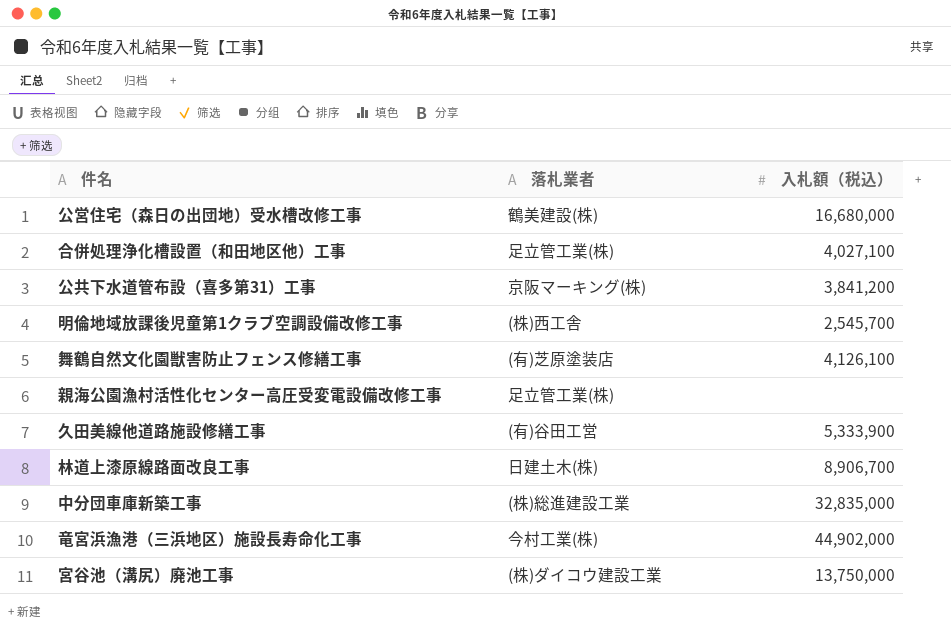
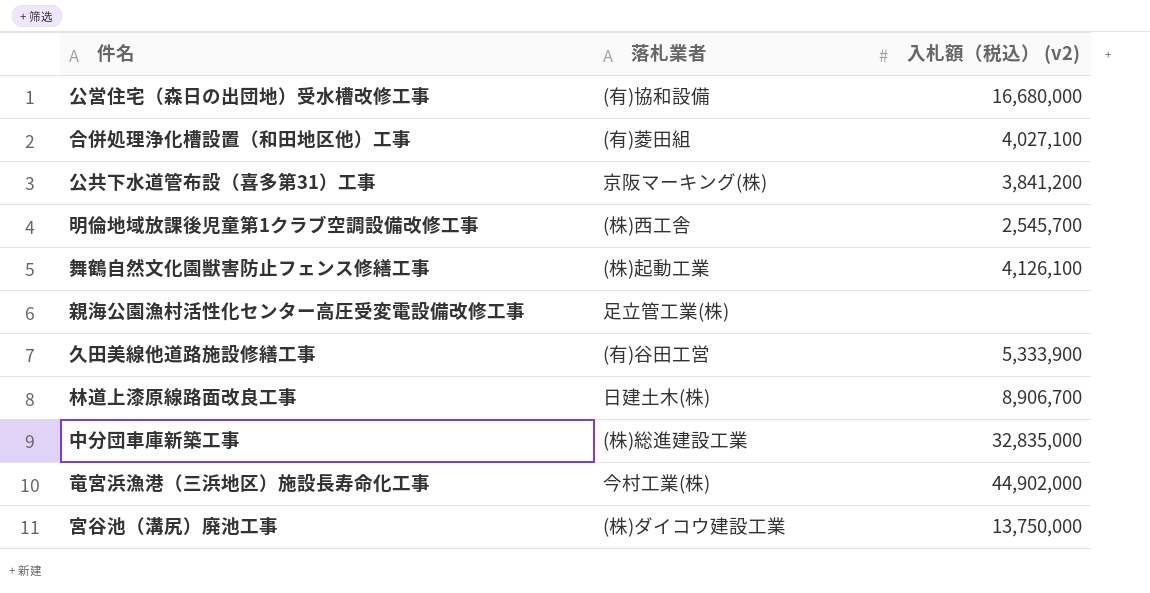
column name: 入札額（税込） -> 入札額（税込） (v2)
公営住宅（森日の出団地）受水槽改修工事 | 落札業者: 鶴美建設(株) -> (有)協和設備
合併処理浄化槽設置（和田地区他）工事 | 落札業者: 足立管工業(株) -> (有)菱田組
舞鶴自然文化園獣害防止フェンス修繕工事 | 落札業者: (有)芝原塗装店 -> (株)起動工業

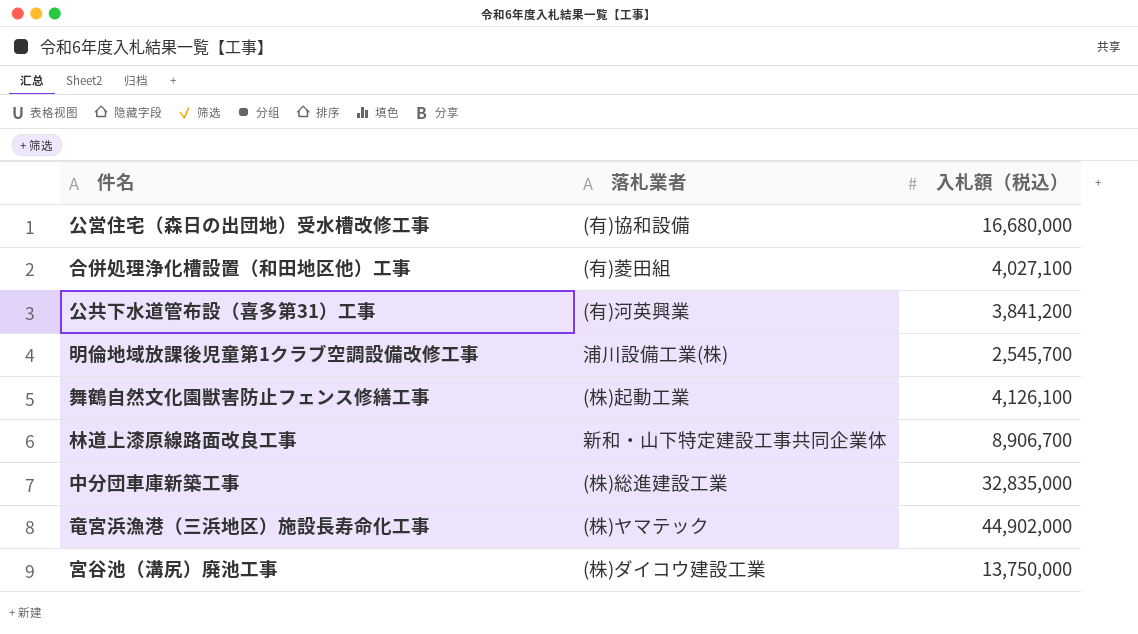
column name: 入札額（税込） (v2) -> 入札額（税込）
row 親海公園漁村活性化センター高圧受変電設備改修工事: 足立管工業(株) | none -> none
row 久田美線他道路施設修繕工事: (有)谷田工営 | 5,333,900 -> none
公共下水道管布設（喜多第31）工事 | 落札業者: 京阪マーキング(株) -> (有)河英興業
明倫地域放課後児童第1クラブ空調設備改修工事 | 落札業者: (株)西工舎 -> 浦川設備工業(株)
林道上漆原線路面改良工事 | 落札業者: 日建土木(株) -> 新和・山下特定建設工事共同企業体
竜宮浜漁港（三浜地区）施設長寿命化工事 | 落札業者: 今村工業(株) -> (株)ヤマテック

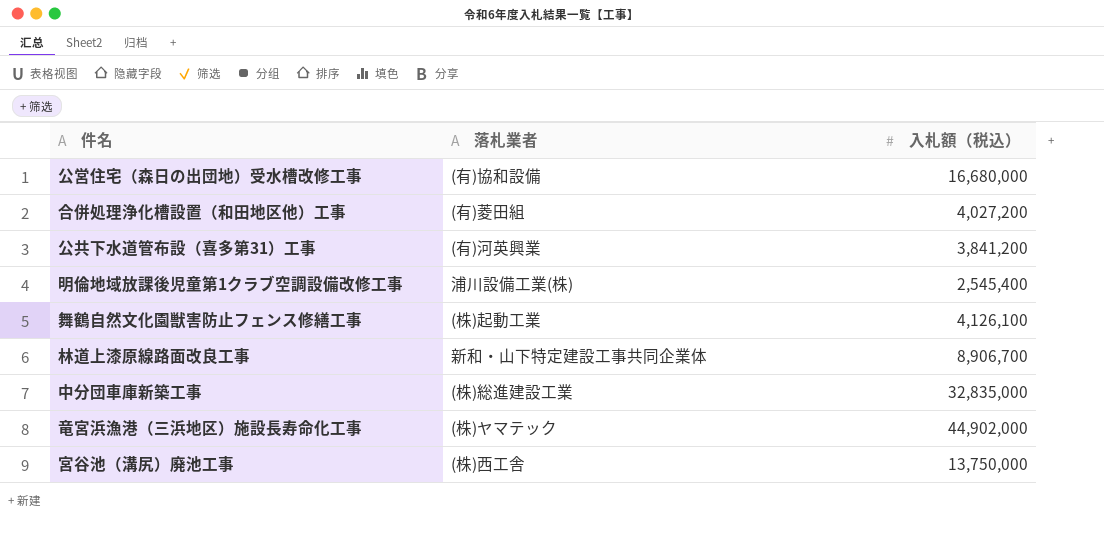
合併処理浄化槽設置（和田地区他）工事 | 入札額（税込）: 4,027,100 -> 4,027,200
明倫地域放課後児童第1クラブ空調設備改修工事 | 入札額（税込）: 2,545,700 -> 2,545,400
宮谷池（溝尻）廃池工事 | 落札業者: (株)ダイコウ建設工業 -> (株)西工舎

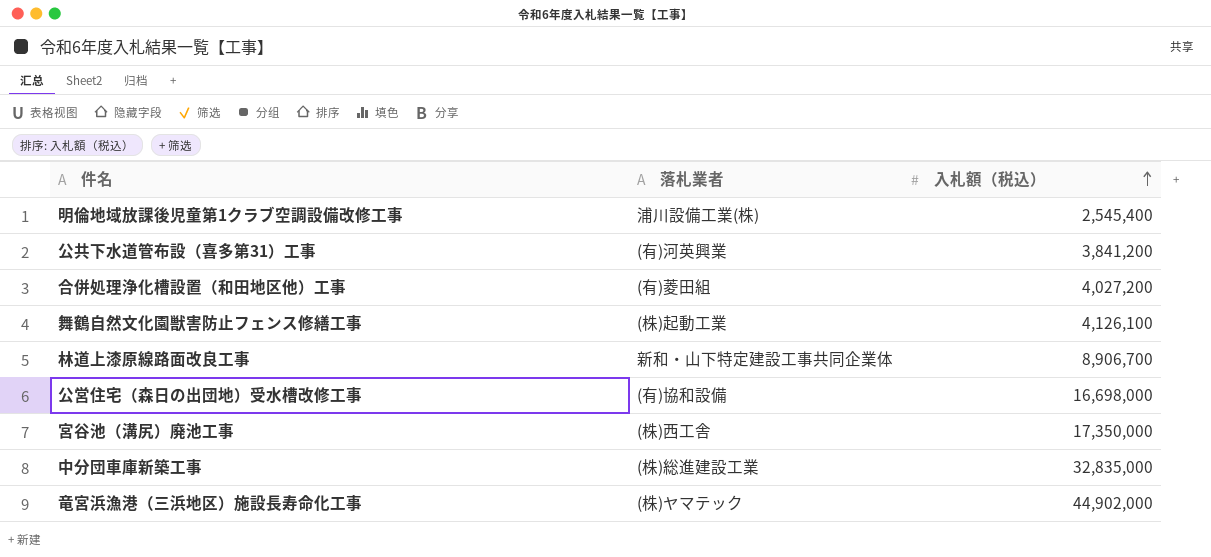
row order: none -> 入札額（税込） ascending
公営住宅（森日の出団地）受水槽改修工事 | 入札額（税込）: 16,680,000 -> 16,698,000
宮谷池（溝尻）廃池工事 | 入札額（税込）: 13,750,000 -> 17,350,000

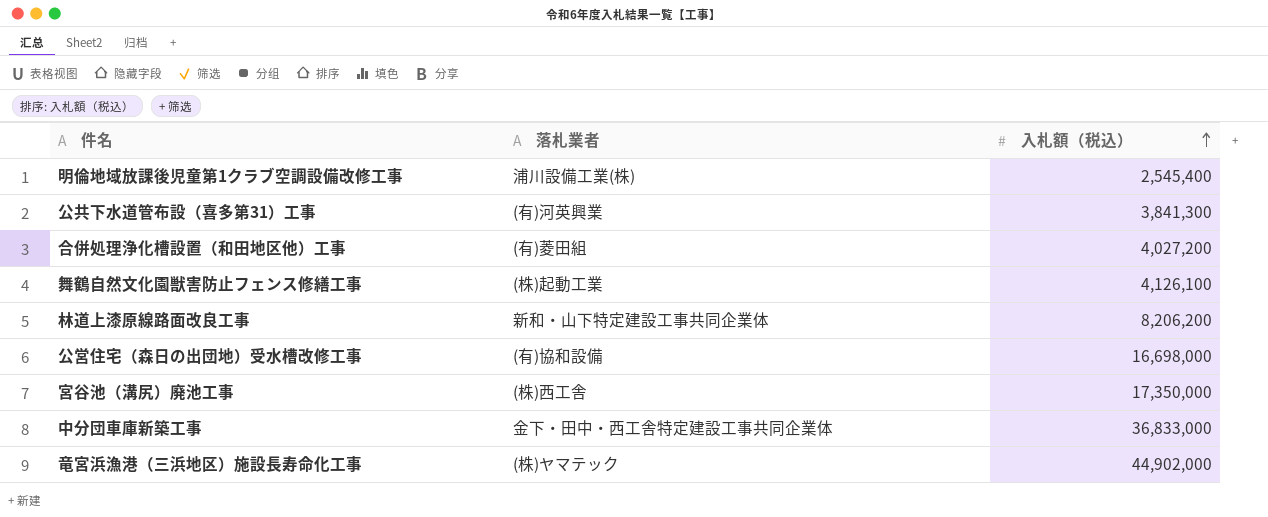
公共下水道管布設（喜多第31）工事 | 入札額（税込）: 3,841,200 -> 3,841,300
林道上漆原線路面改良工事 | 入札額（税込）: 8,906,700 -> 8,206,200
中分団車庫新築工事 | 落札業者: (株)総進建設工業 -> 金下・田中・西工舎特定建設工事共同企業体
中分団車庫新築工事 | 入札額（税込）: 32,835,000 -> 36,833,000

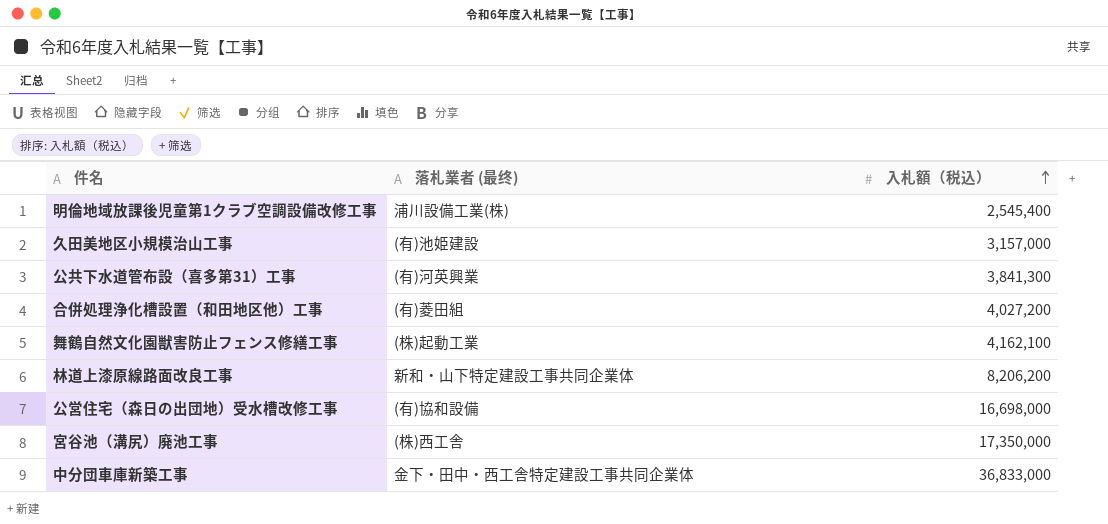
column name: 落札業者 -> 落札業者 (最终)
row 竜宮浜漁港（三浜地区）施設長寿命化工事: (株)ヤマテック | 44,902,000 -> none
row 久田美地区小規模治山工事: none -> (有)池姫建設 | 3,157,000
舞鶴自然文化園獣害防止フェンス修繕工事 | 入札額（税込）: 4,126,100 -> 4,162,100

